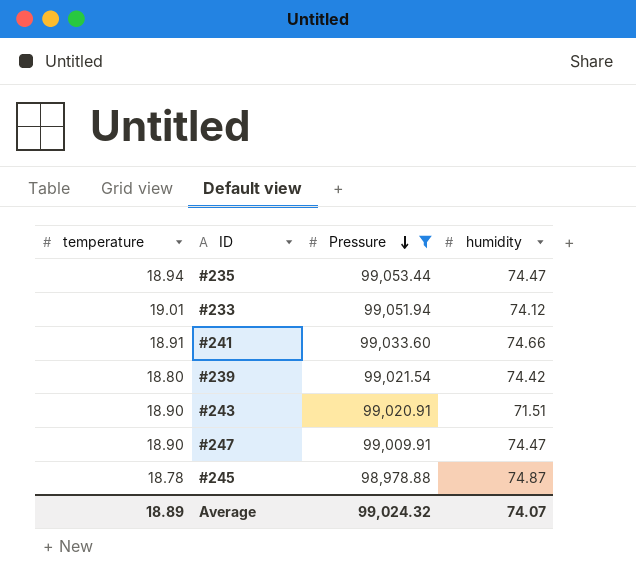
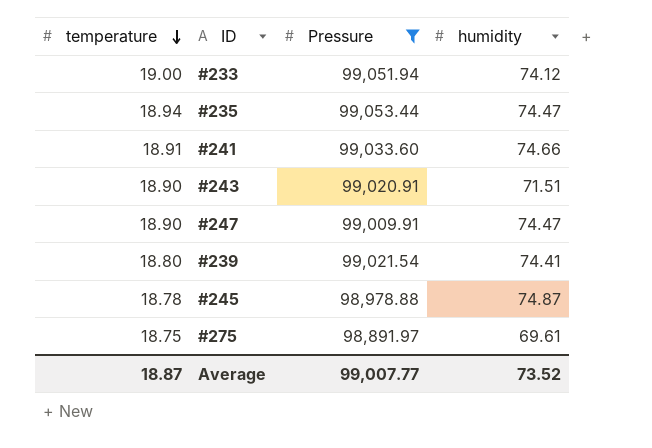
row order: Pressure descending -> temperature descending
#233 | temperature: 19.01 -> 19.00
#239 | humidity: 74.42 -> 74.41
row #275: none -> 18.75 | 98,891.97 | 69.61
Average | temperature: 18.89 -> 18.87
Average | Pressure: 99,024.32 -> 99,007.77
Average | humidity: 74.07 -> 73.52

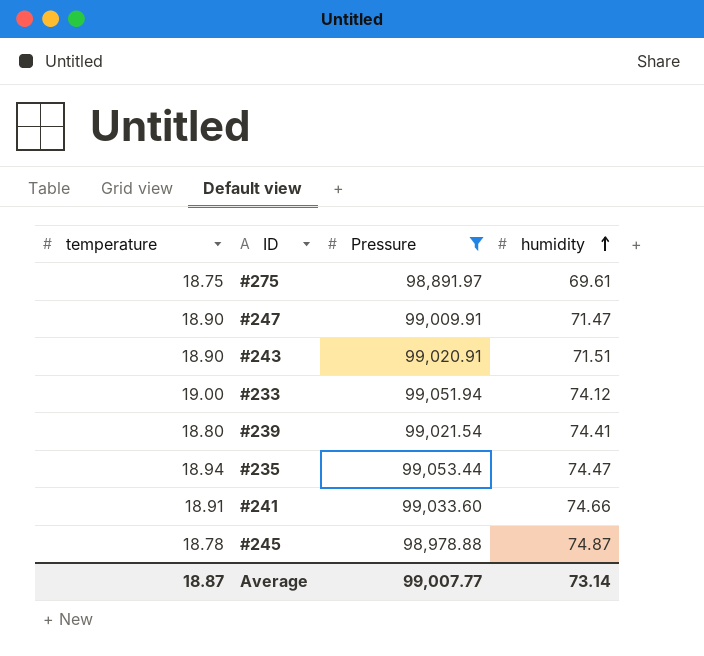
row order: temperature descending -> humidity ascending
#247 | humidity: 74.47 -> 71.47
Average | humidity: 73.52 -> 73.14

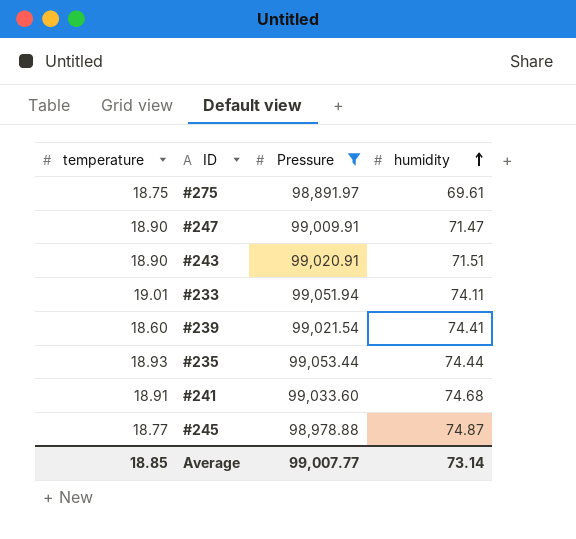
#233 | temperature: 19.00 -> 19.01
#233 | humidity: 74.12 -> 74.11
#239 | temperature: 18.80 -> 18.60
#235 | temperature: 18.94 -> 18.93
#235 | humidity: 74.47 -> 74.44
#241 | humidity: 74.66 -> 74.68
#245 | temperature: 18.78 -> 18.77
Average | temperature: 18.87 -> 18.85

